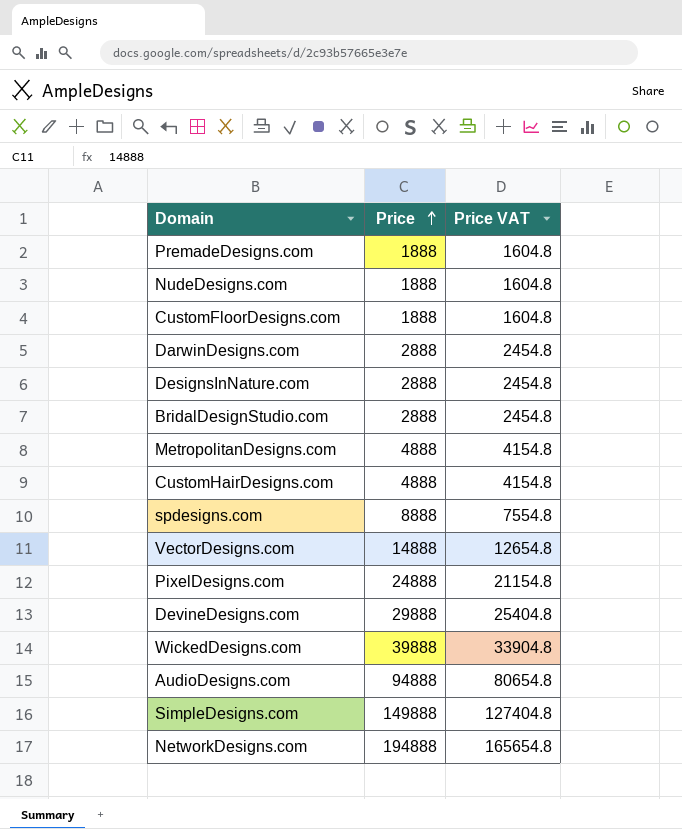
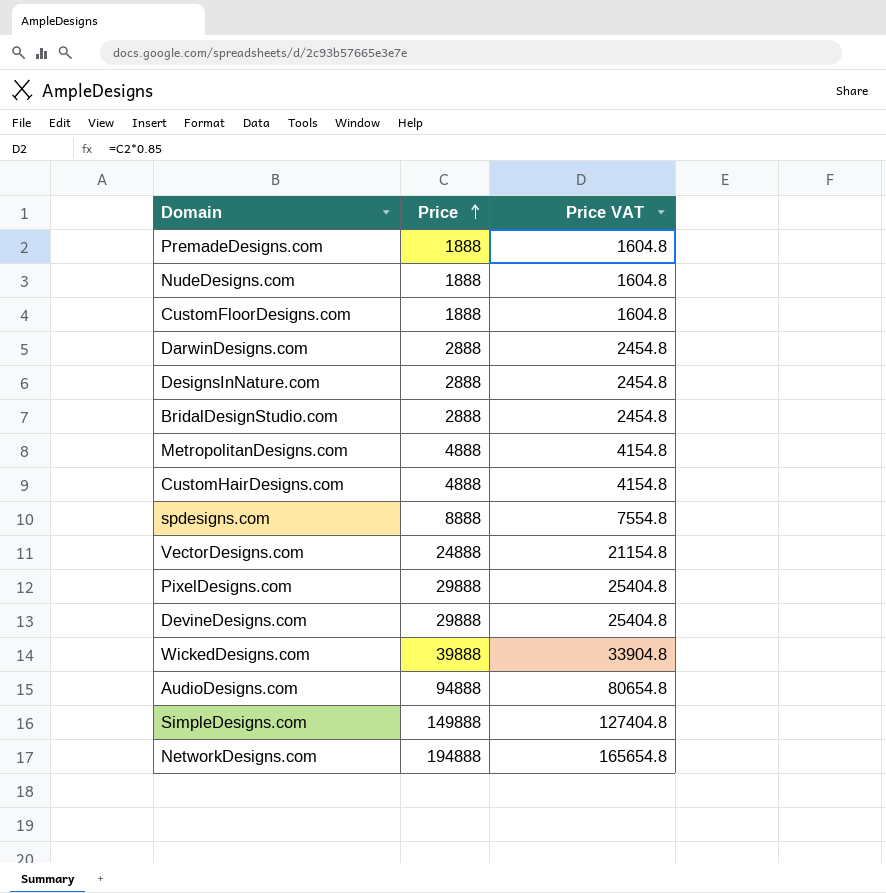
VectorDesigns.com | Price: 14888 -> 24888
VectorDesigns.com | Price VAT: 12654.8 -> 21154.8
PixelDesigns.com | Price: 24888 -> 29888
PixelDesigns.com | Price VAT: 21154.8 -> 25404.8

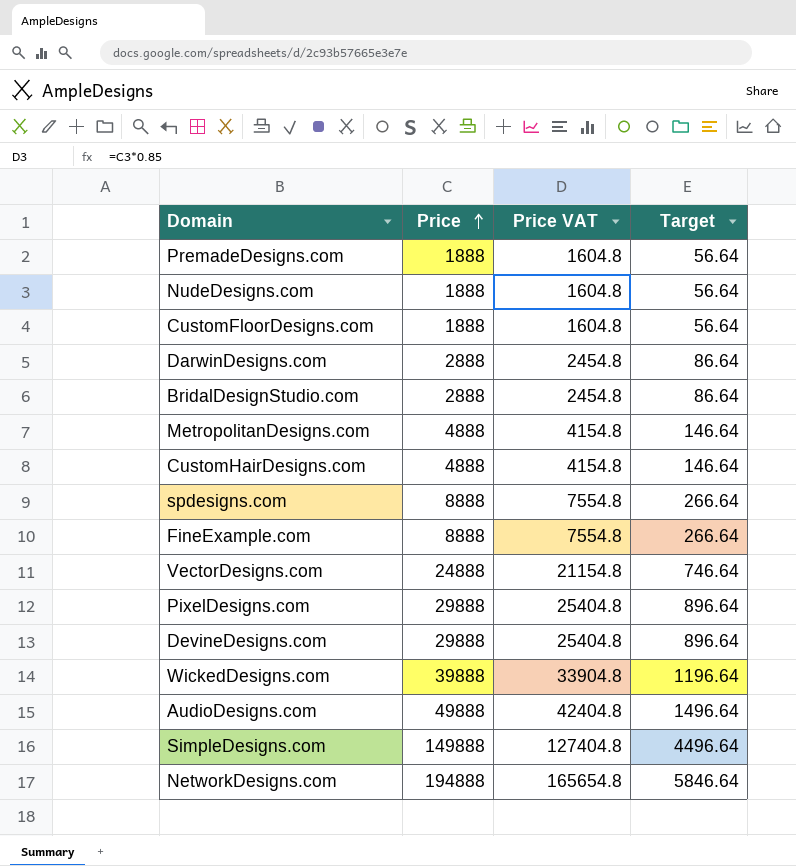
column Target | formula: none -> [Price] * 0.03
row DesignsInNature.com: 2888 | 2454.8 -> none
row FineExample.com: none -> 8888 | 7554.8 | 266.64
AudioDesigns.com | Price: 94888 -> 49888
AudioDesigns.com | Price VAT: 80654.8 -> 42404.8

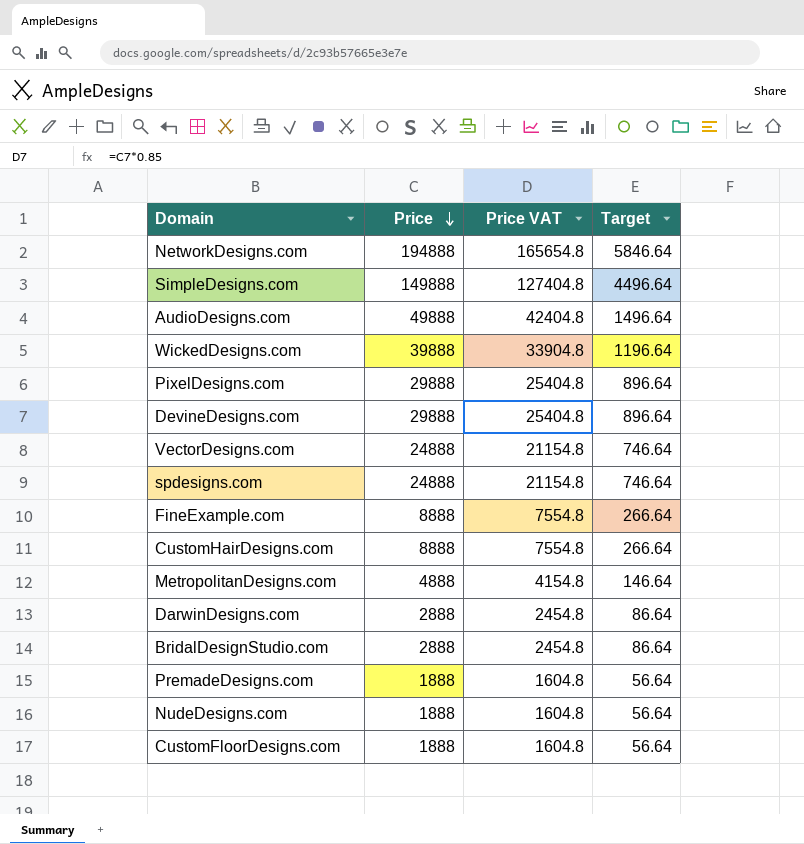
row order: Price ascending -> Price descending
spdesigns.com | Price: 8888 -> 24888
spdesigns.com | Price VAT: 7554.8 -> 21154.8
spdesigns.com | Target: 266.64 -> 746.64
CustomHairDesigns.com | Price: 4888 -> 8888
CustomHairDesigns.com | Price VAT: 4154.8 -> 7554.8
CustomHairDesigns.com | Target: 146.64 -> 266.64

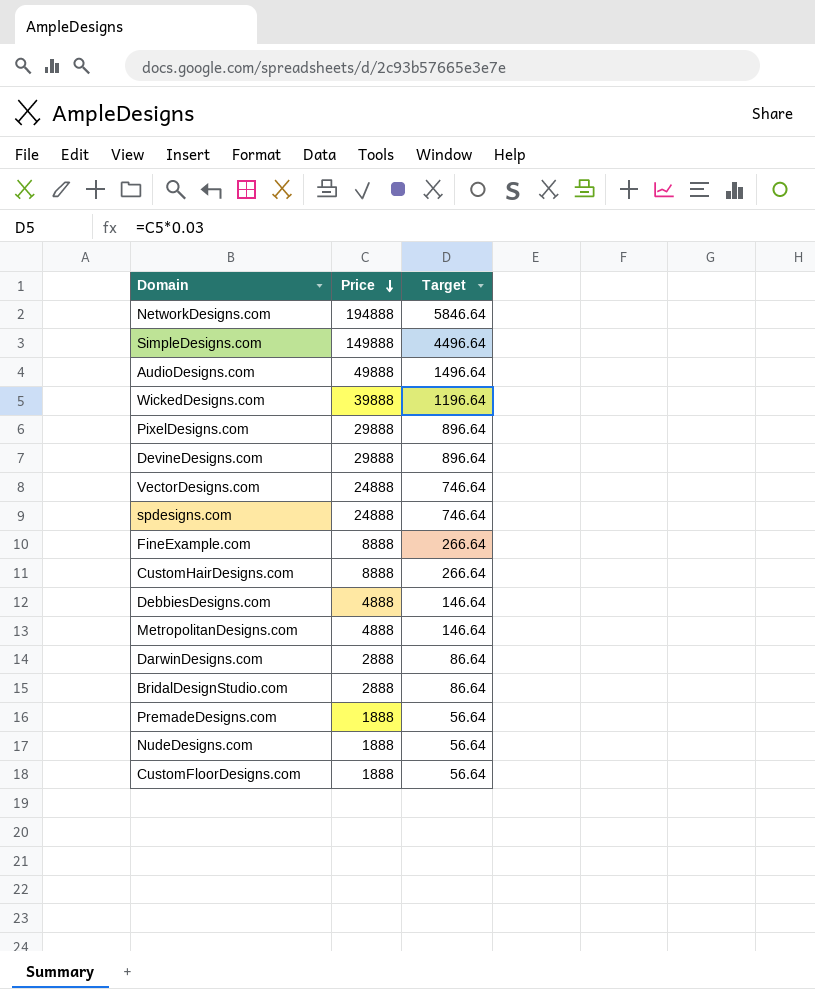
column Price VAT | formula: [Price] * 0.85 -> none
row DebbiesDesigns.com: none -> 4888 | 146.64

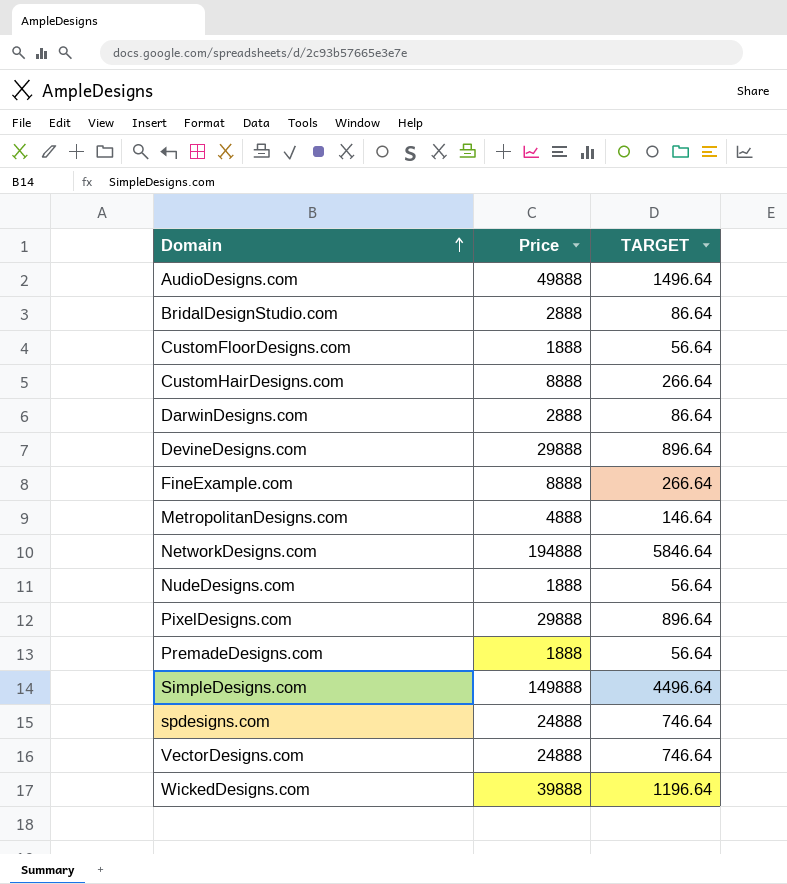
row order: Price descending -> Domain ascending
column name: Target -> TARGET
row DebbiesDesigns.com: 4888 | 146.64 -> none

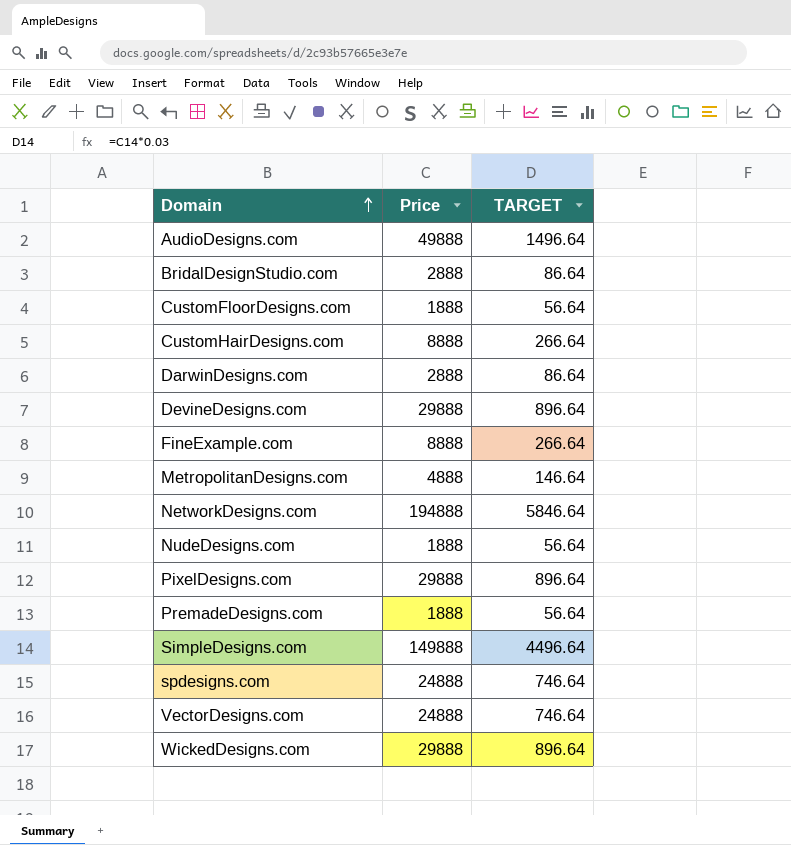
WickedDesigns.com | Price: 39888 -> 29888
WickedDesigns.com | TARGET: 1196.64 -> 896.64

